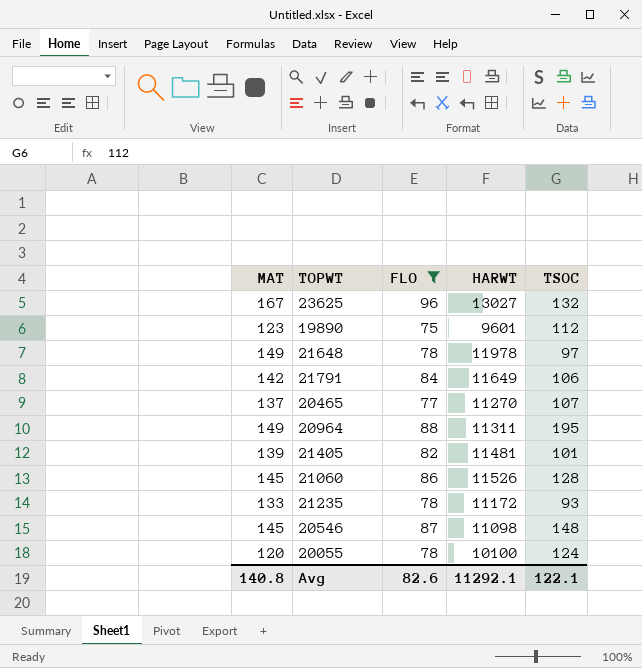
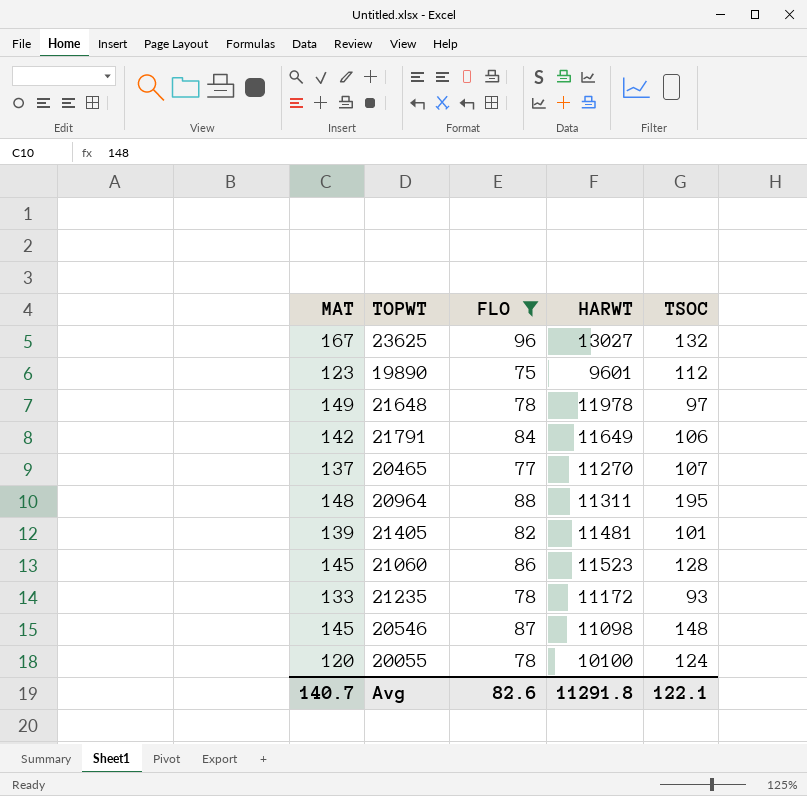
20964 | MAT: 149 -> 148
21060 | HARWT: 11526 -> 11523
Avg | MAT: 140.8 -> 140.7
Avg | HARWT: 11292.1 -> 11291.8

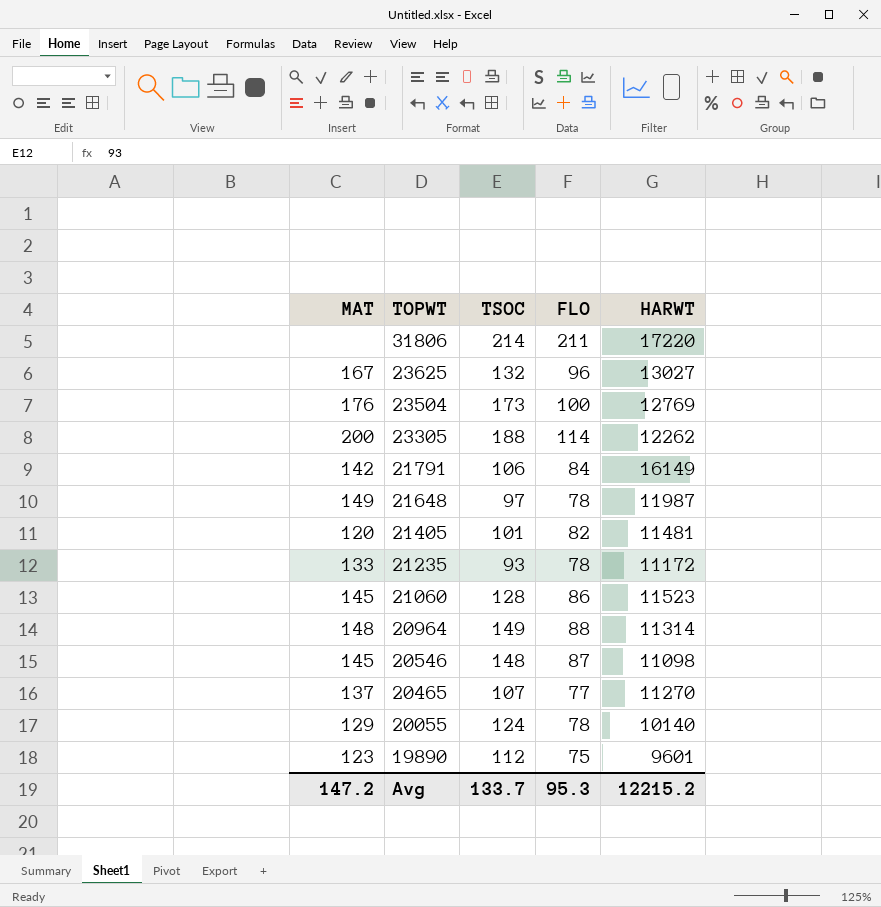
filter: FLO <= 96 -> none
row order: none -> TOPWT descending
column TSOC | position: 5 -> 3
21791 | HARWT: 11649 -> 16149
21648 | HARWT: 11978 -> 11987
21405 | MAT: 139 -> 120
20964 | TSOC: 195 -> 149
20964 | HARWT: 11311 -> 11314
20055 | MAT: 120 -> 129
20055 | HARWT: 10100 -> 10140
Avg | MAT: 140.7 -> 147.2
Avg | TSOC: 122.1 -> 133.7
Avg | FLO: 82.6 -> 95.3
Avg | HARWT: 11291.8 -> 12215.2

